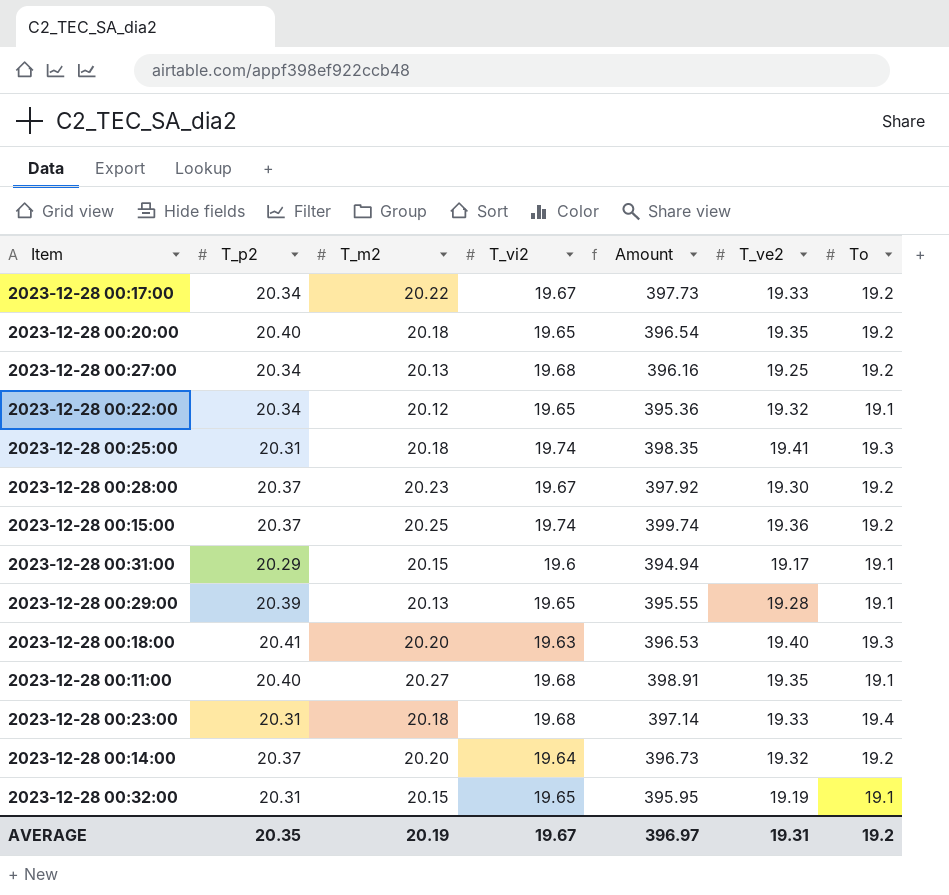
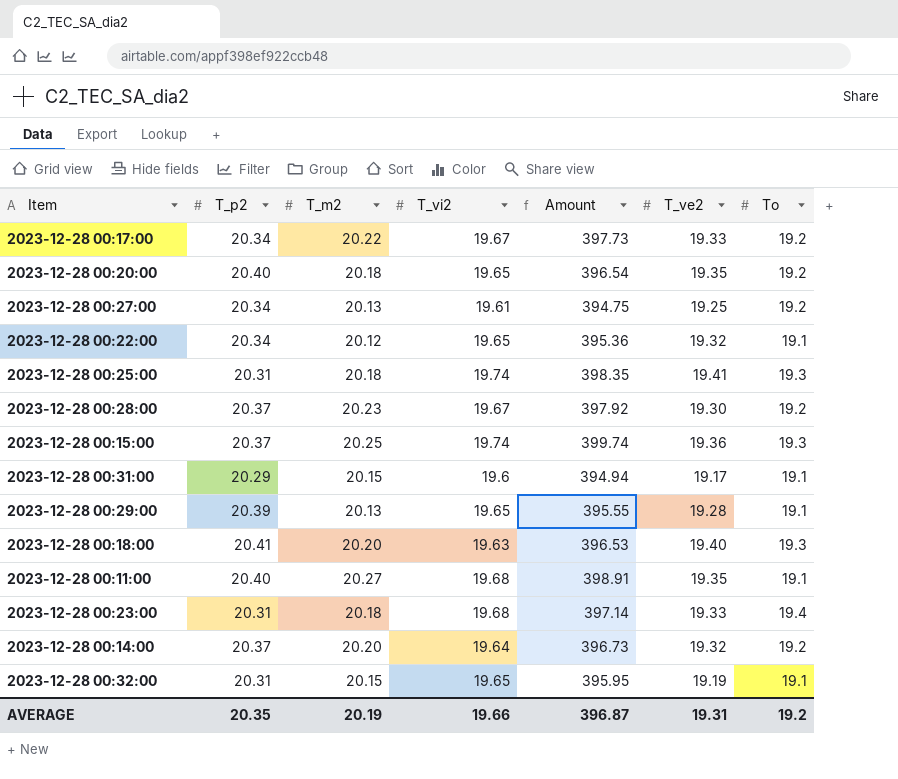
2023-12-28 00:27:00 | T_vi2: 19.68 -> 19.61
2023-12-28 00:27:00 | Amount: 396.16 -> 394.75
2023-12-28 00:15:00 | To: 19.2 -> 19.3
AVERAGE | T_vi2: 19.67 -> 19.66
AVERAGE | Amount: 396.97 -> 396.87

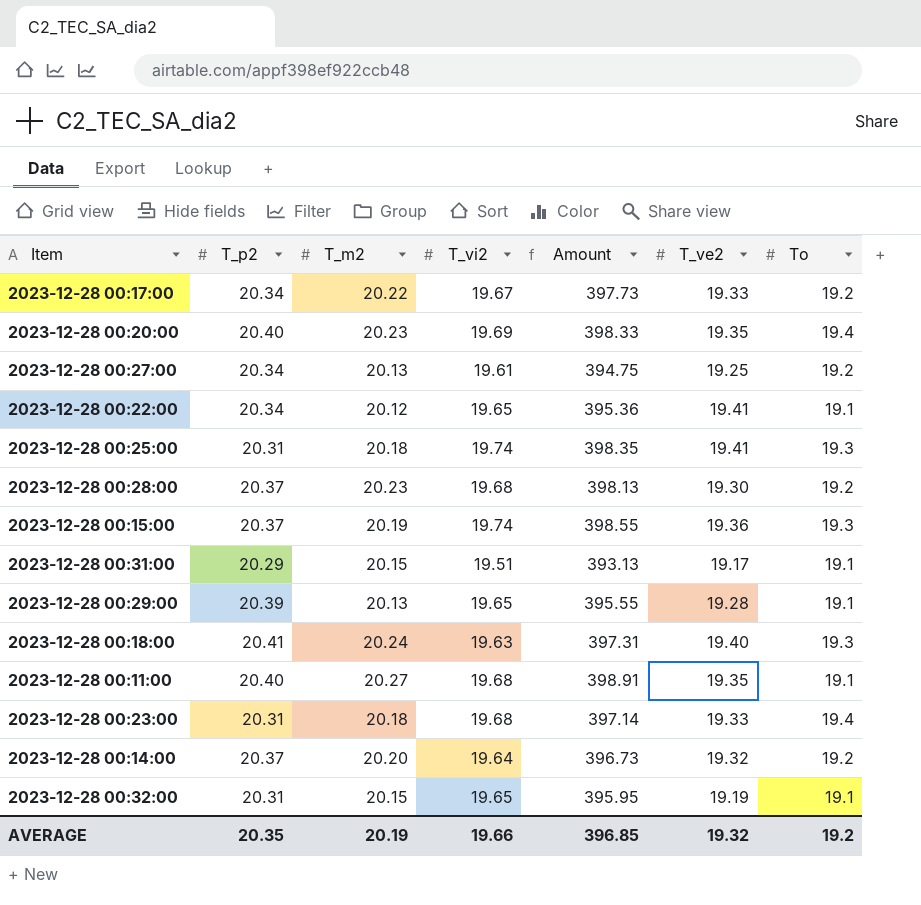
2023-12-28 00:20:00 | T_m2: 20.18 -> 20.23
2023-12-28 00:20:00 | T_vi2: 19.65 -> 19.69
2023-12-28 00:20:00 | Amount: 396.54 -> 398.33
2023-12-28 00:20:00 | To: 19.2 -> 19.4
2023-12-28 00:22:00 | T_ve2: 19.32 -> 19.41
2023-12-28 00:28:00 | T_vi2: 19.67 -> 19.68
2023-12-28 00:28:00 | Amount: 397.92 -> 398.13
2023-12-28 00:15:00 | T_m2: 20.25 -> 20.19
2023-12-28 00:15:00 | Amount: 399.74 -> 398.55
2023-12-28 00:31:00 | T_vi2: 19.6 -> 19.51
2023-12-28 00:31:00 | Amount: 394.94 -> 393.13
2023-12-28 00:18:00 | T_m2: 20.20 -> 20.24
2023-12-28 00:18:00 | Amount: 396.53 -> 397.31
AVERAGE | Amount: 396.87 -> 396.85
AVERAGE | T_ve2: 19.31 -> 19.32

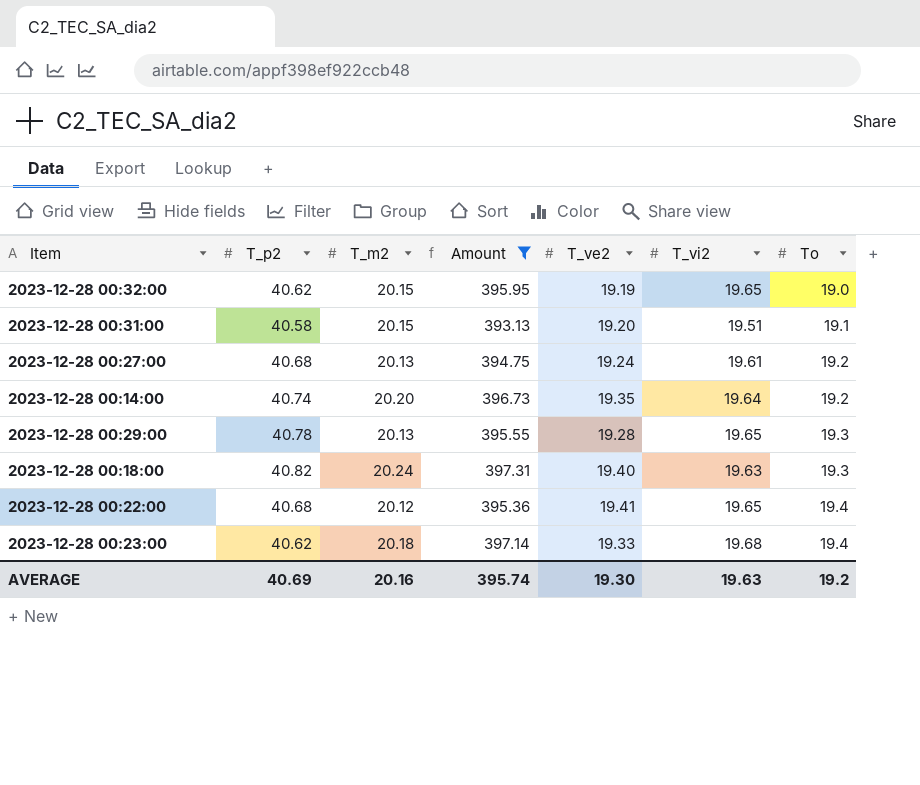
filter: none -> Amount <= 397.31
row order: none -> To ascending
column T_vi2 | position: 4 -> 6
2023-12-28 00:32:00 | T_p2: 20.31 -> 40.62
2023-12-28 00:32:00 | To: 19.1 -> 19.0
2023-12-28 00:31:00 | T_p2: 20.29 -> 40.58
2023-12-28 00:31:00 | T_ve2: 19.17 -> 19.20
2023-12-28 00:27:00 | T_p2: 20.34 -> 40.68
2023-12-28 00:27:00 | T_ve2: 19.25 -> 19.24
2023-12-28 00:14:00 | T_p2: 20.37 -> 40.74
2023-12-28 00:14:00 | T_ve2: 19.32 -> 19.35
2023-12-28 00:29:00 | T_p2: 20.39 -> 40.78
2023-12-28 00:29:00 | To: 19.1 -> 19.3
2023-12-28 00:18:00 | T_p2: 20.41 -> 40.82
2023-12-28 00:22:00 | T_p2: 20.34 -> 40.68
2023-12-28 00:22:00 | To: 19.1 -> 19.4
2023-12-28 00:23:00 | T_p2: 20.31 -> 40.62
AVERAGE | T_p2: 20.35 -> 40.69
AVERAGE | T_m2: 20.19 -> 20.16
AVERAGE | Amount: 396.85 -> 395.74
AVERAGE | T_ve2: 19.32 -> 19.30
AVERAGE | T_vi2: 19.66 -> 19.63

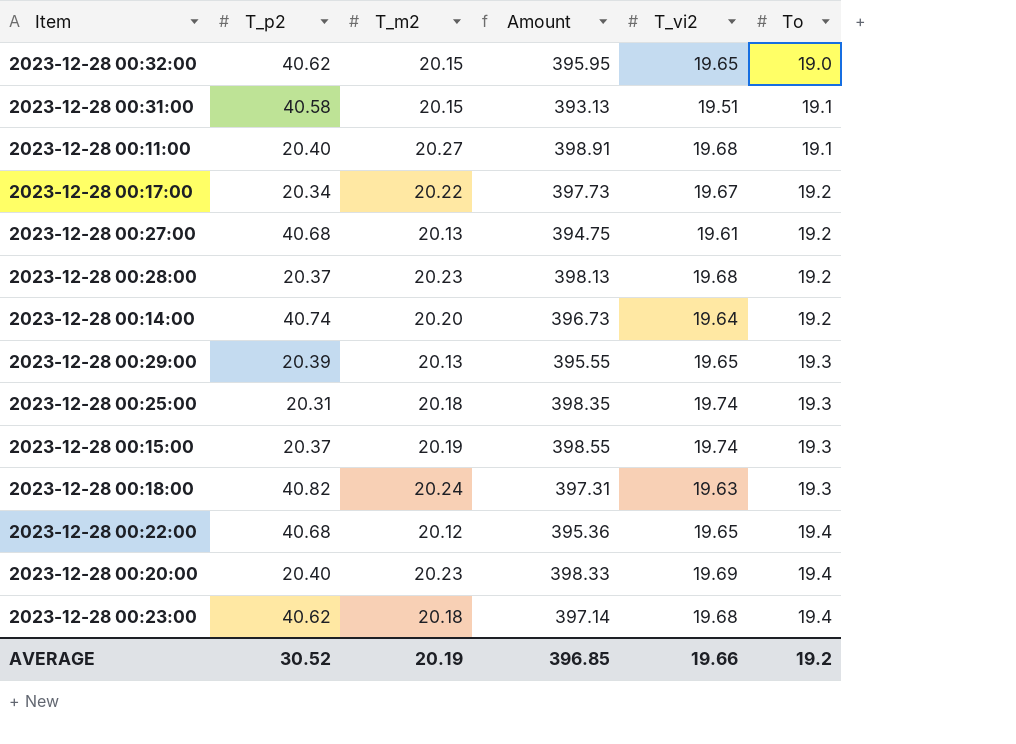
filter: Amount <= 397.31 -> none
column T_ve2 | position: 5 -> none
2023-12-28 00:29:00 | T_p2: 40.78 -> 20.39
AVERAGE | T_p2: 40.69 -> 30.52
AVERAGE | T_m2: 20.16 -> 20.19
AVERAGE | Amount: 395.74 -> 396.85
AVERAGE | T_vi2: 19.63 -> 19.66

